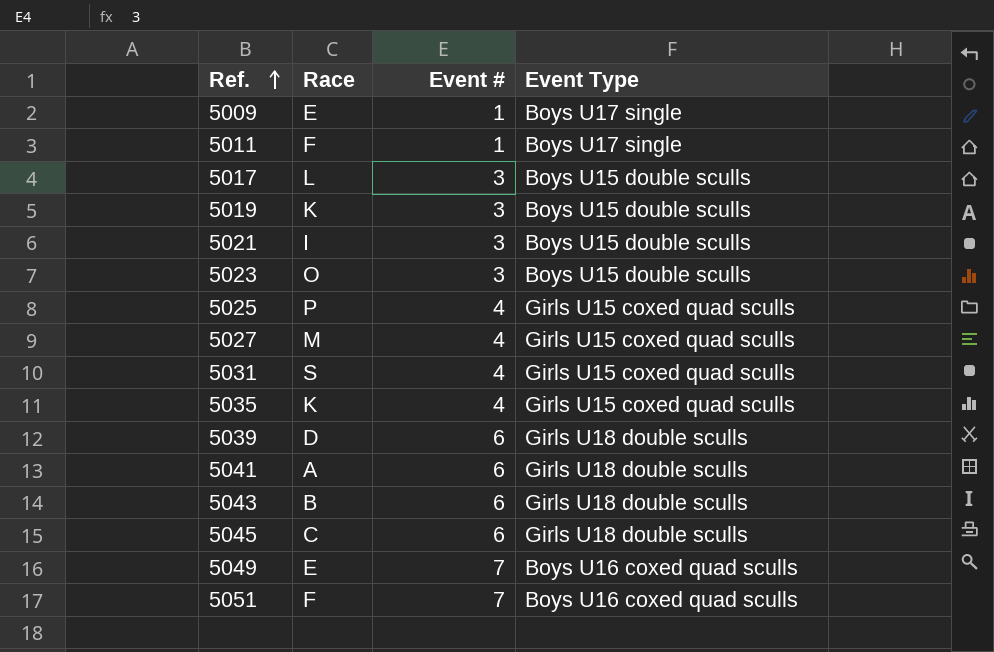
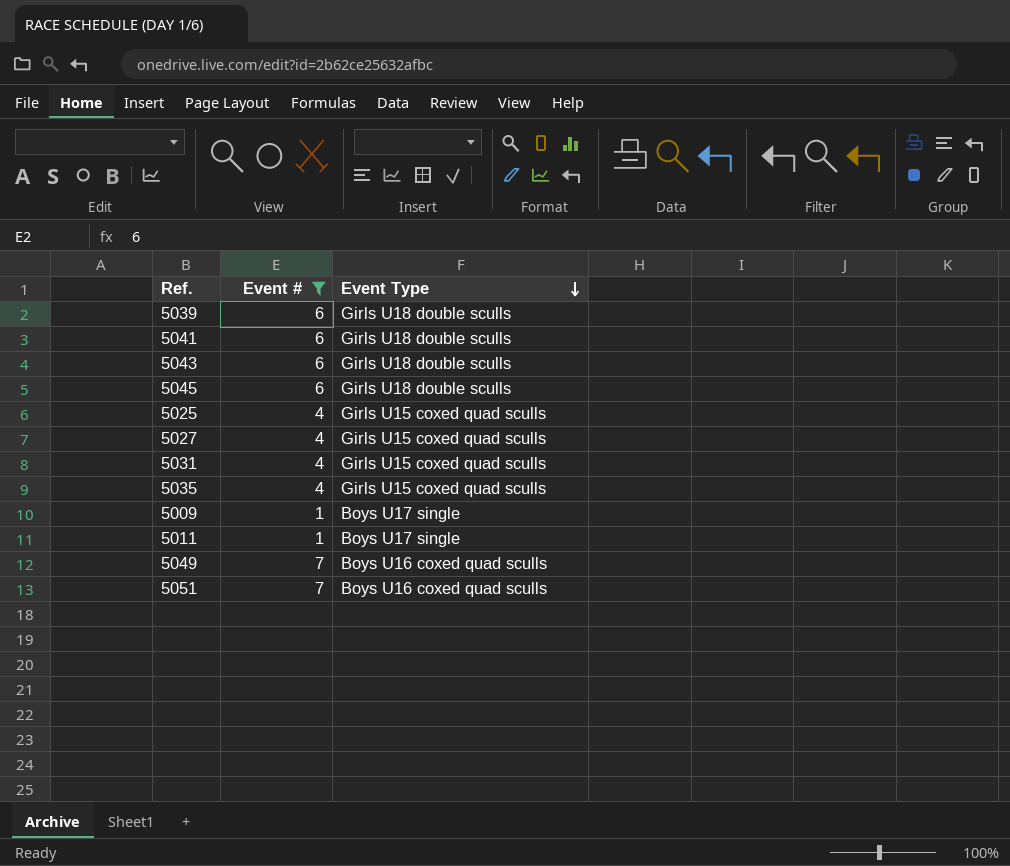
filter: none -> Event # != 3
row order: Ref. ascending -> Event Type descending
column Race | position: 2 -> none

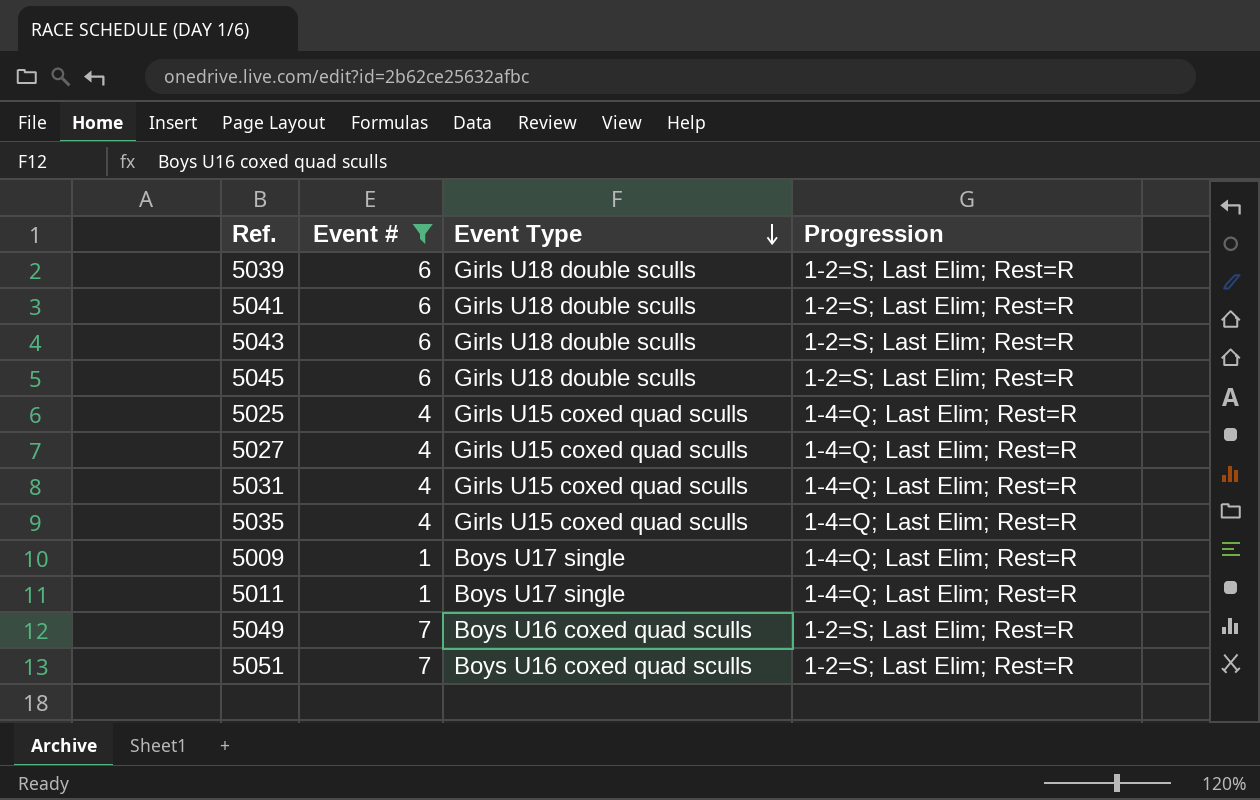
column Progression | position: none -> 4

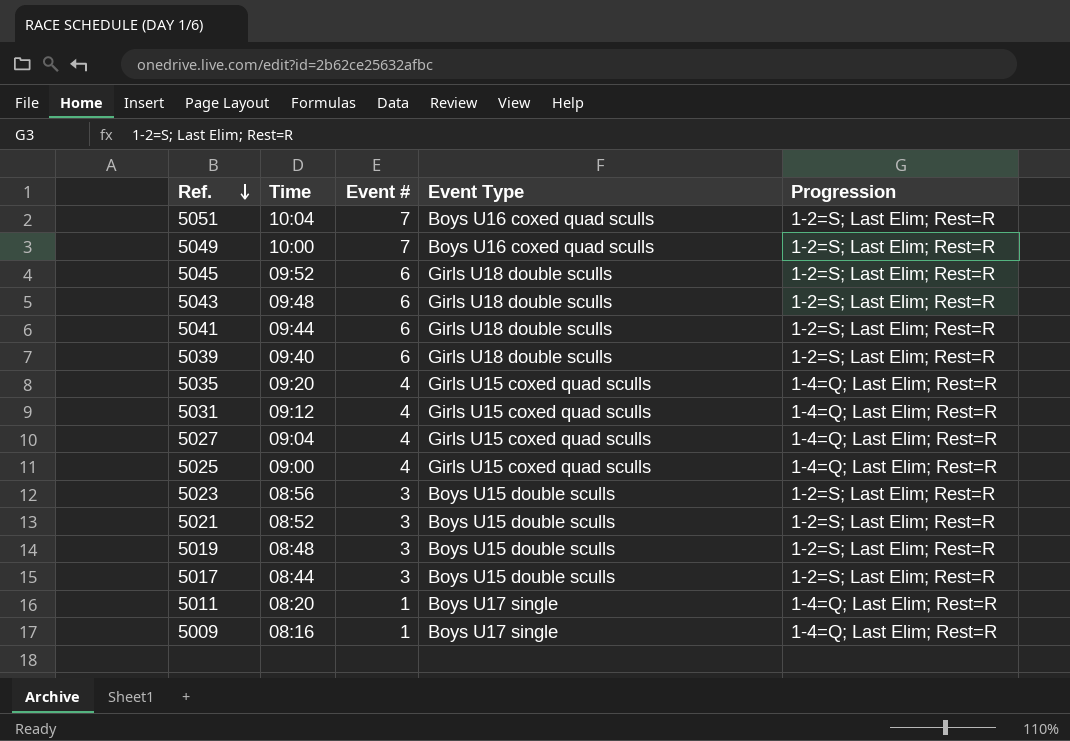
filter: Event # != 3 -> none
row order: Event Type descending -> Ref. descending
column Time | position: none -> 2

